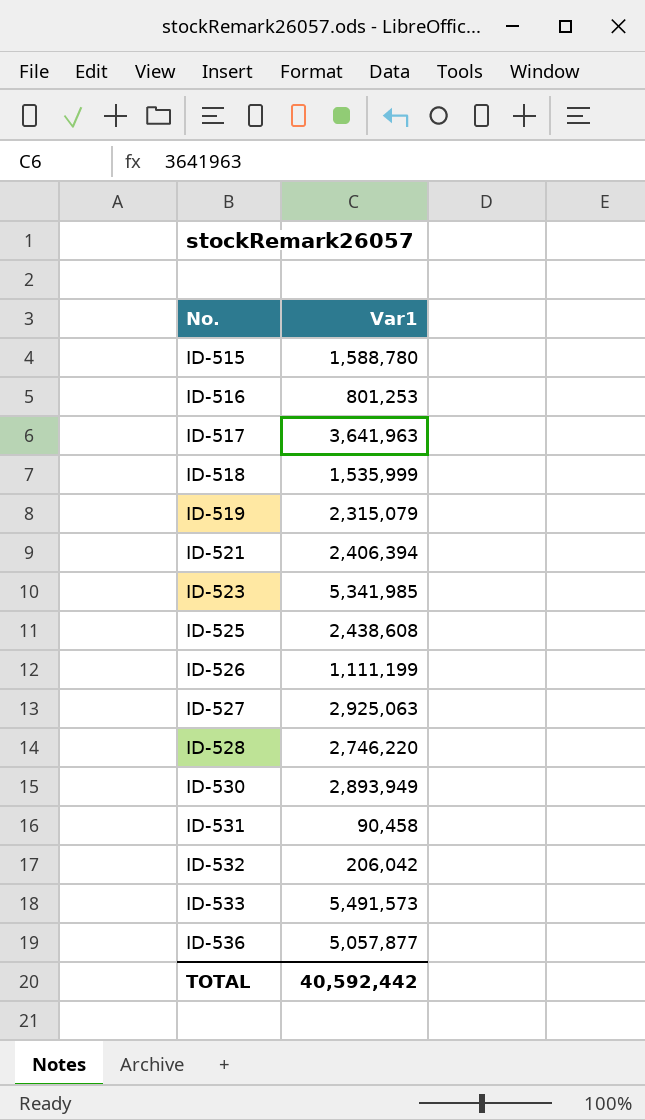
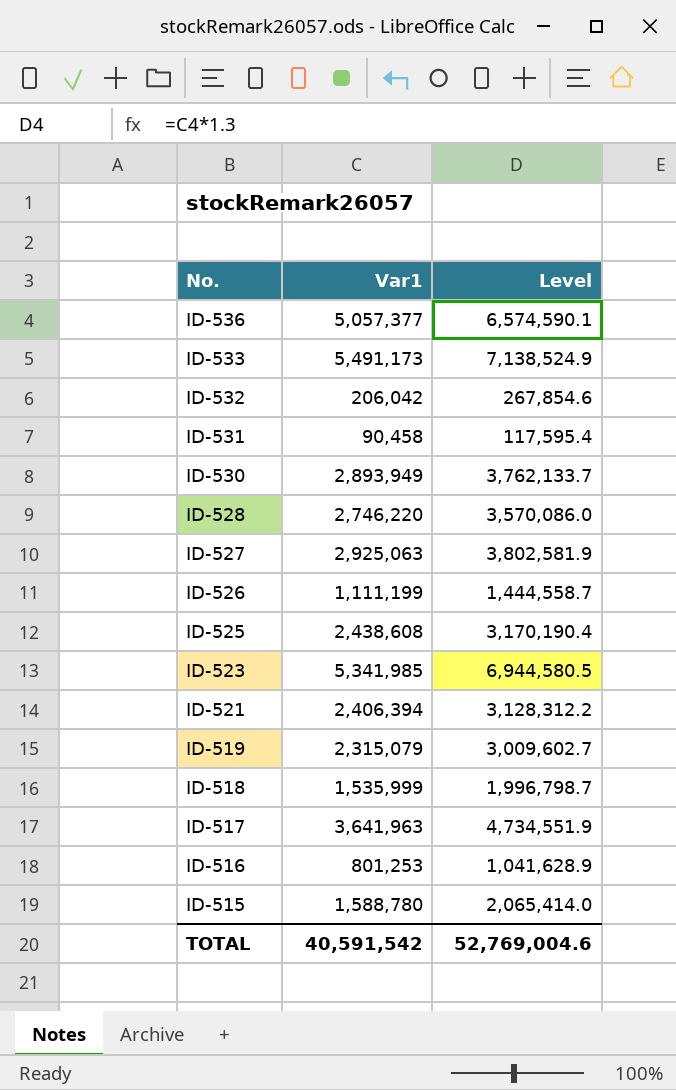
row order: No. ascending -> No. descending
column Level | formula: none -> [Var1] * 1.3
ID-536 | Var1: 5,057,877 -> 5,057,377
ID-533 | Var1: 5,491,573 -> 5,491,173
TOTAL | Var1: 40,592,442 -> 40,591,542

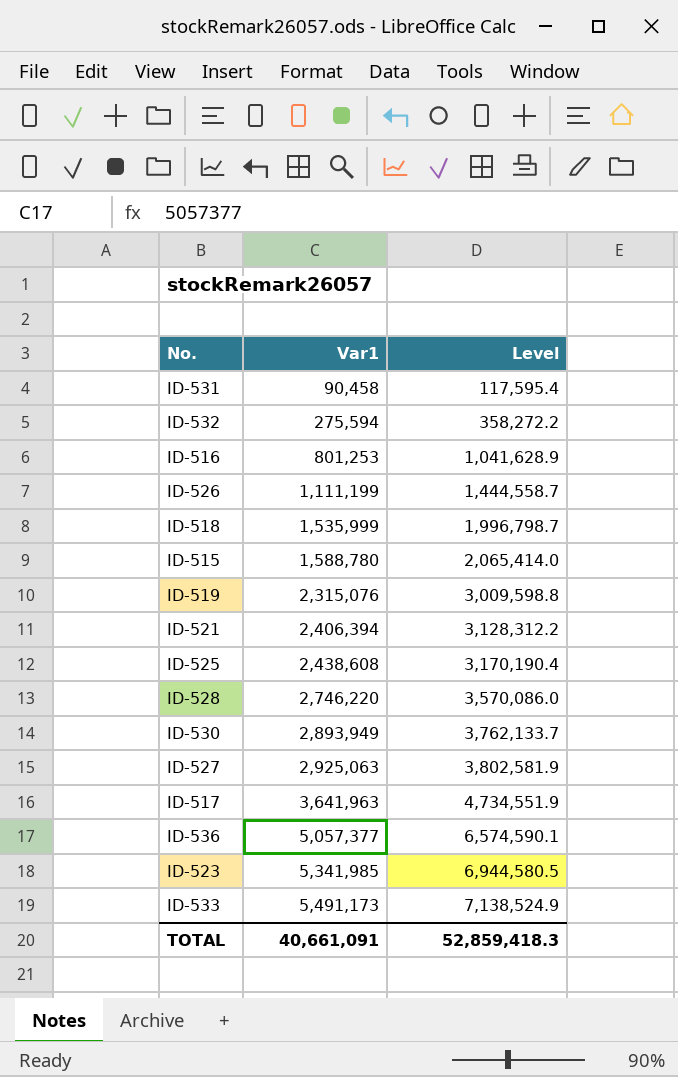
row order: No. descending -> Var1 ascending
ID-532 | Var1: 206,042 -> 275,594
ID-532 | Level: 267,854.6 -> 358,272.2
ID-519 | Var1: 2,315,079 -> 2,315,076
ID-519 | Level: 3,009,602.7 -> 3,009,598.8
TOTAL | Var1: 40,591,542 -> 40,661,091
TOTAL | Level: 52,769,004.6 -> 52,859,418.3

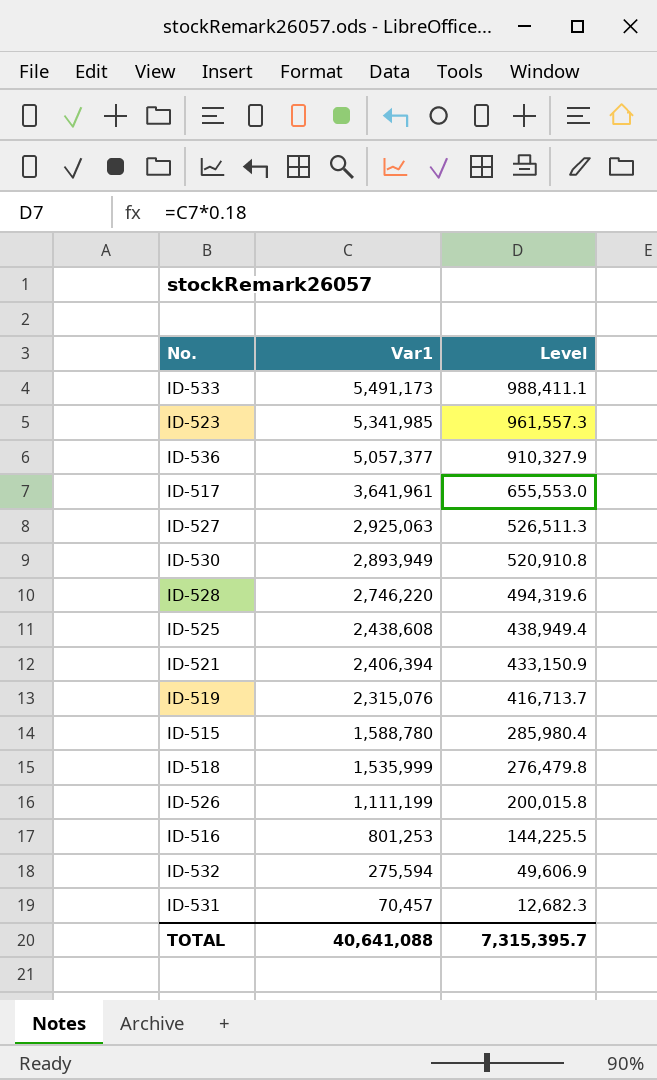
row order: Var1 ascending -> Var1 descending
column Level | formula: [Var1] * 1.3 -> [Var1] * 0.18
ID-517 | Var1: 3,641,963 -> 3,641,961
ID-531 | Var1: 90,458 -> 70,457
TOTAL | Var1: 40,661,091 -> 40,641,088
TOTAL | Level: 52,859,418.3 -> 7,315,395.7

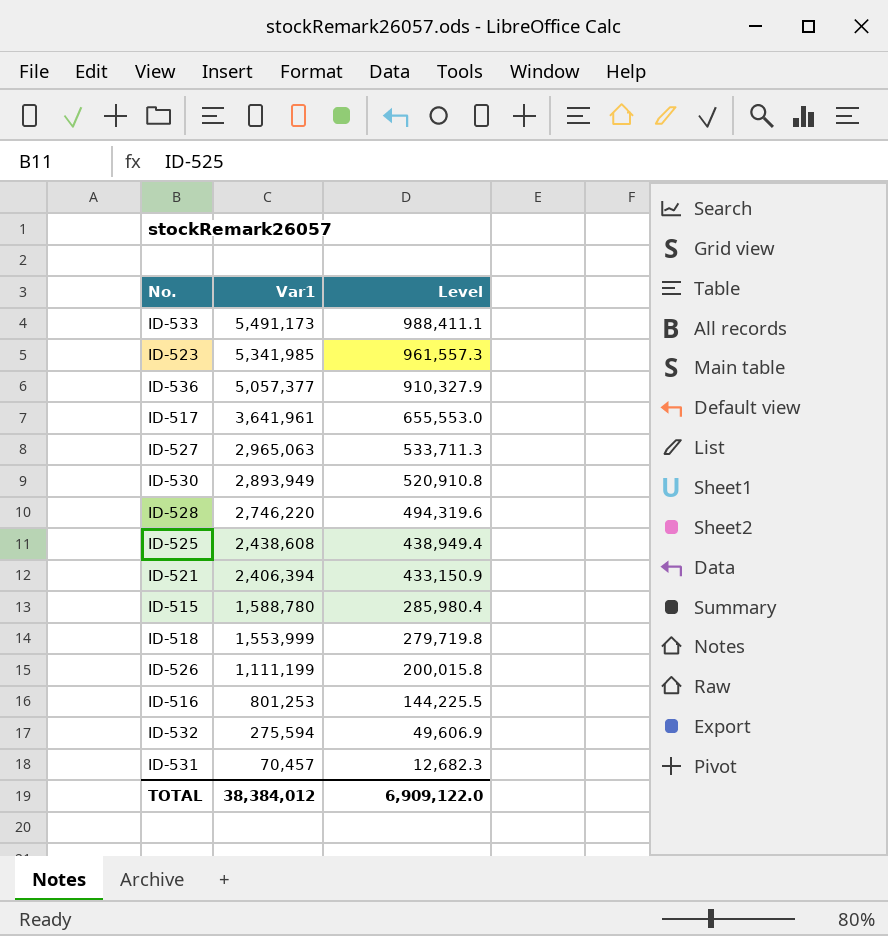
row ID-519: 2,315,076 | 416,713.7 -> none
ID-527 | Var1: 2,925,063 -> 2,965,063
ID-527 | Level: 526,511.3 -> 533,711.3
ID-518 | Var1: 1,535,999 -> 1,553,999
ID-518 | Level: 276,479.8 -> 279,719.8
TOTAL | Var1: 40,641,088 -> 38,384,012
TOTAL | Level: 7,315,395.7 -> 6,909,122.0

